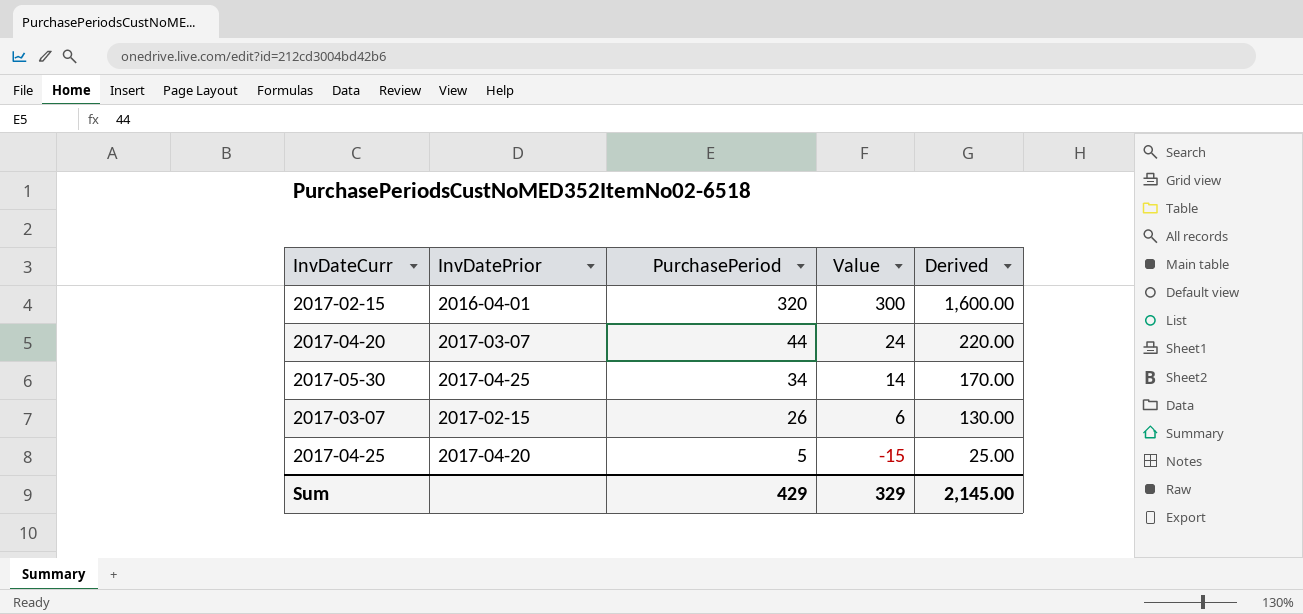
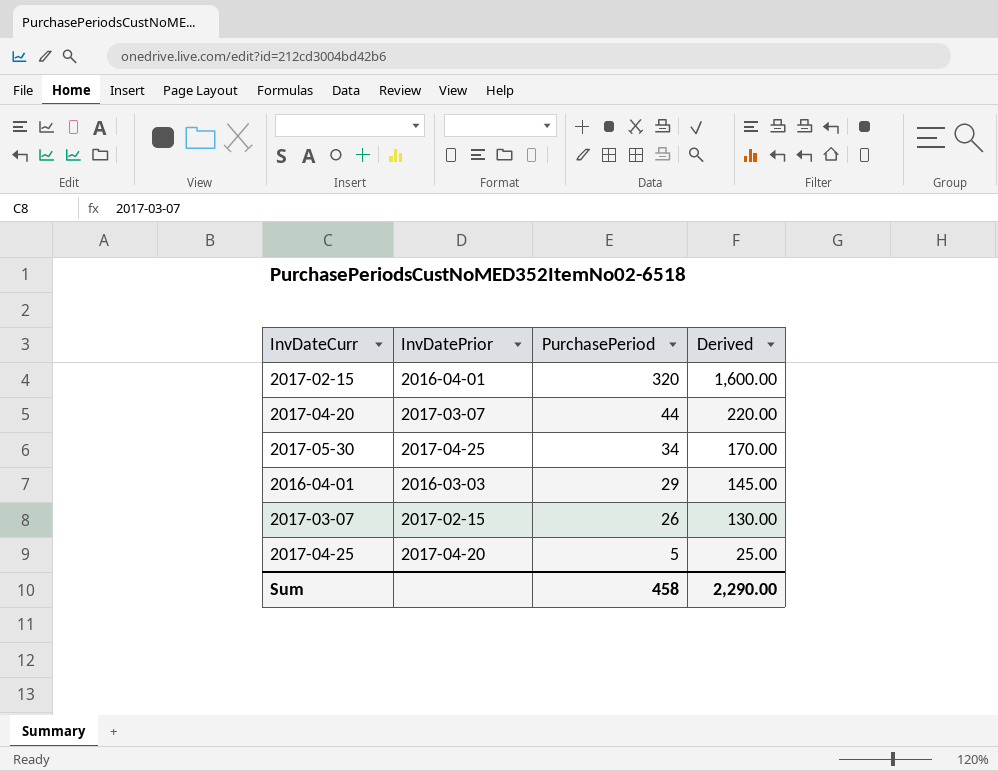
column Value | formula: [PurchasePeriod] - 20 -> none
row 2016-04-01: none -> 2016-03-03 | 29 | 145.00
Sum | PurchasePeriod: 429 -> 458
Sum | Derived: 2,145.00 -> 2,290.00

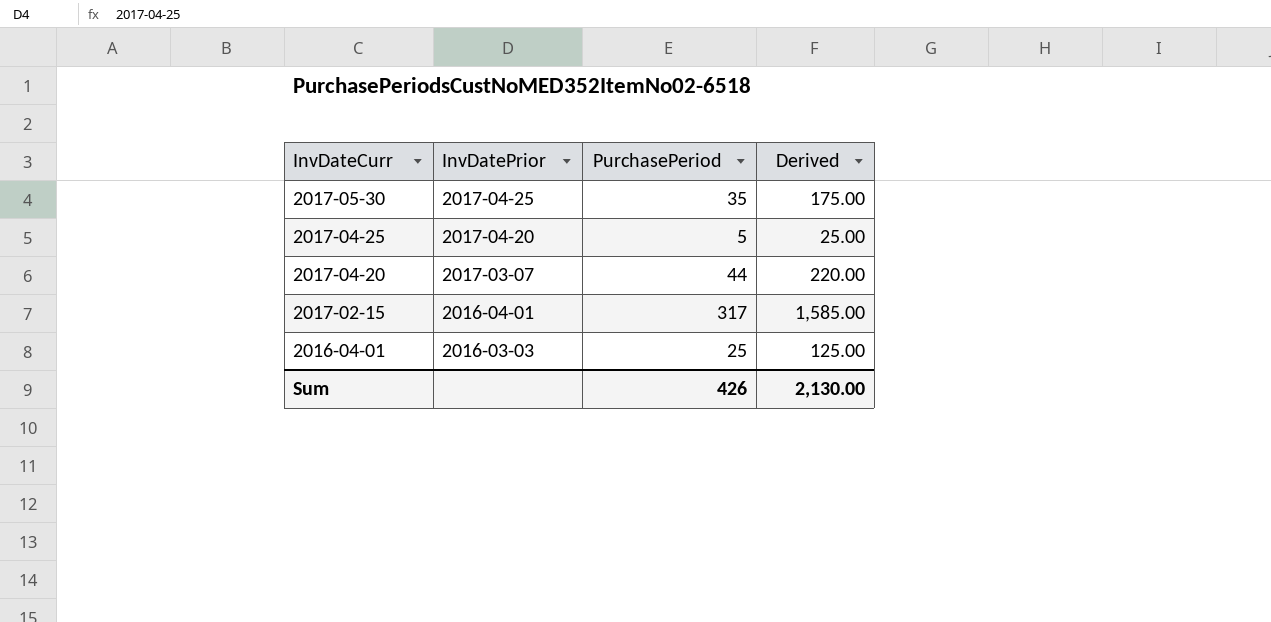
row order: PurchasePeriod descending -> InvDateCurr descending
row 2017-03-07: 2017-02-15 | 26 | 130.00 -> none
2017-05-30 | PurchasePeriod: 34 -> 35
2017-05-30 | Derived: 170.00 -> 175.00
2017-02-15 | PurchasePeriod: 320 -> 317
2017-02-15 | Derived: 1,600.00 -> 1,585.00
2016-04-01 | PurchasePeriod: 29 -> 25
2016-04-01 | Derived: 145.00 -> 125.00
Sum | PurchasePeriod: 458 -> 426
Sum | Derived: 2,290.00 -> 2,130.00

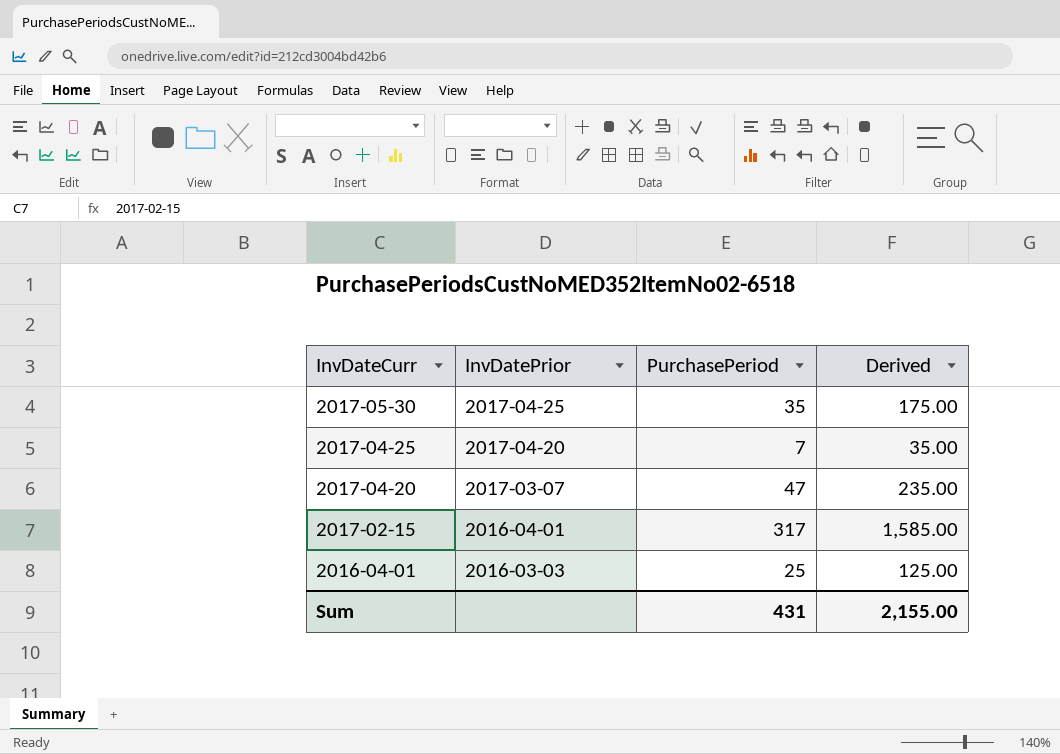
2017-04-25 | PurchasePeriod: 5 -> 7
2017-04-25 | Derived: 25.00 -> 35.00
2017-04-20 | PurchasePeriod: 44 -> 47
2017-04-20 | Derived: 220.00 -> 235.00
Sum | PurchasePeriod: 426 -> 431
Sum | Derived: 2,130.00 -> 2,155.00

